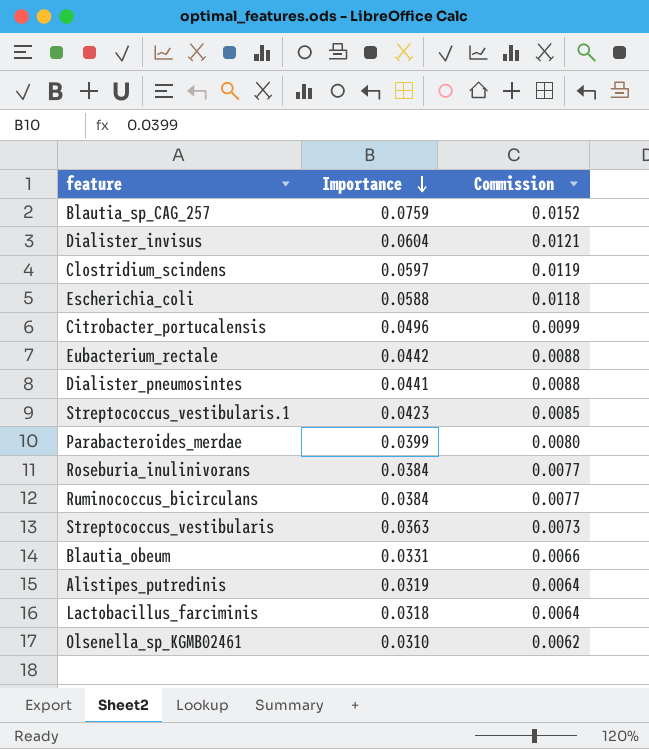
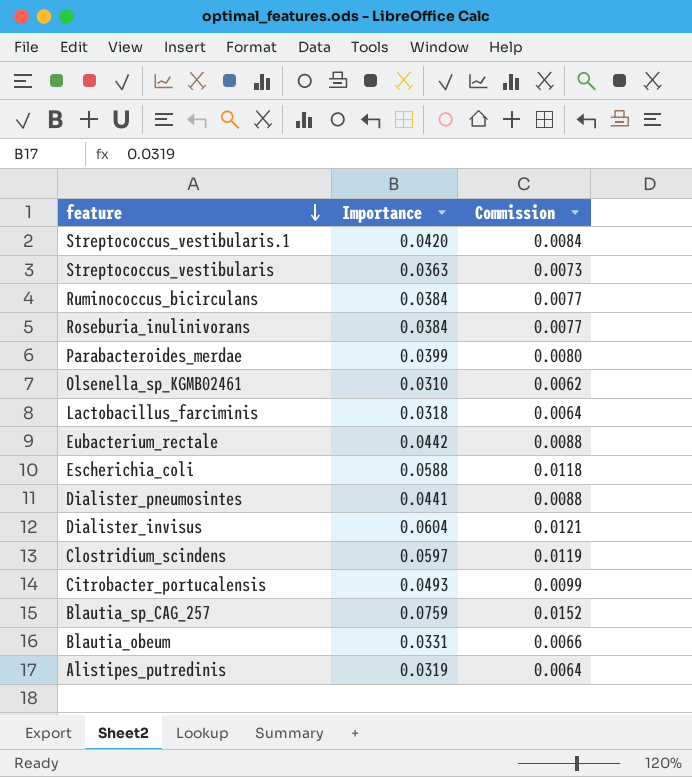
row order: Importance descending -> feature descending
Streptococcus_vestibularis.1 | Importance: 0.0423 -> 0.0420
Streptococcus_vestibularis.1 | Commission: 0.0085 -> 0.0084
Citrobacter_portucalensis | Importance: 0.0496 -> 0.0493

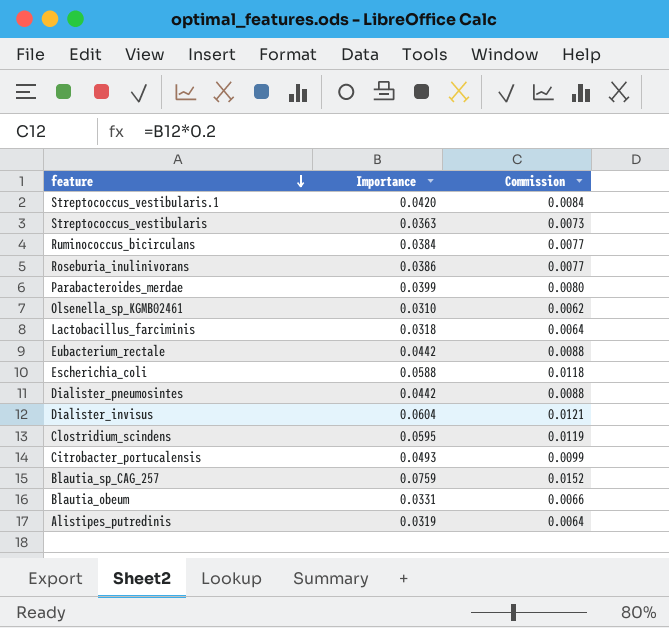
Roseburia_inulinivorans | Importance: 0.0384 -> 0.0386
Dialister_pneumosintes | Importance: 0.0441 -> 0.0442
Clostridium_scindens | Importance: 0.0597 -> 0.0595

